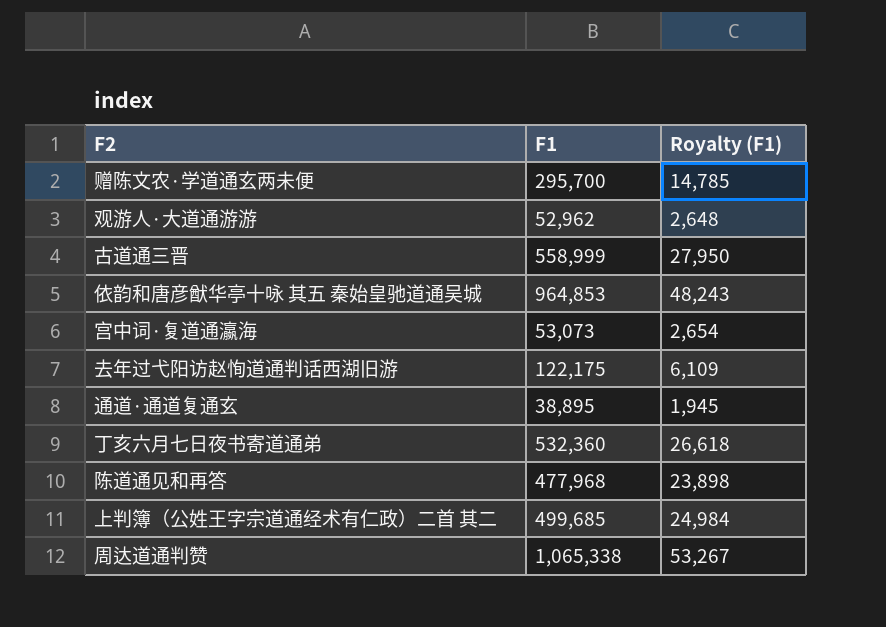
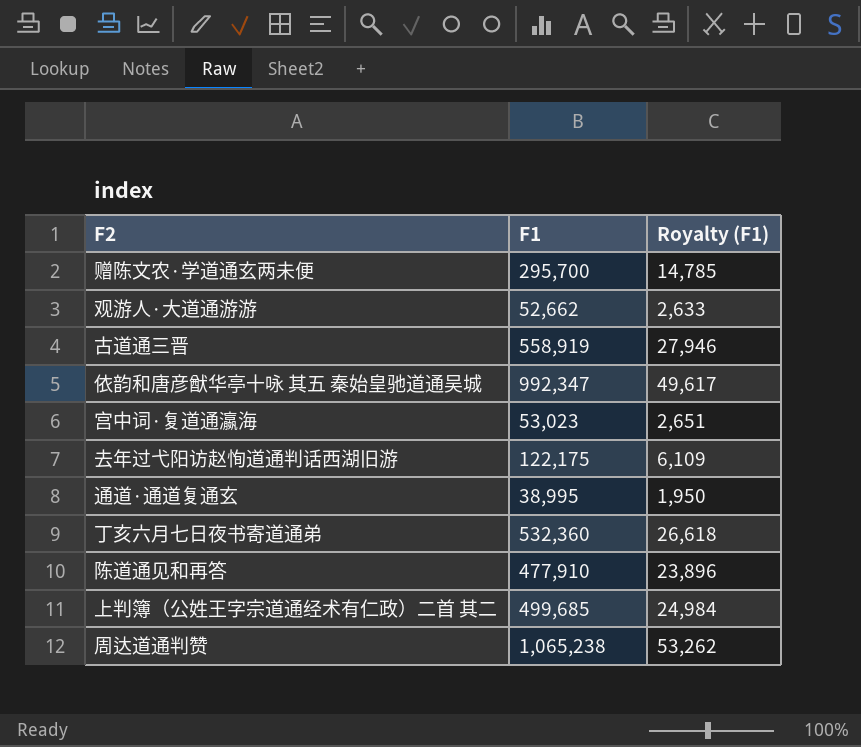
观游人·大道通游游 | F1: 52,962 -> 52,662
观游人·大道通游游 | Royalty (F1): 2,648 -> 2,633
古道通三晋 | F1: 558,999 -> 558,919
古道通三晋 | Royalty (F1): 27,950 -> 27,946
依韵和唐彦猷华亭十咏 其五 秦始皇驰道通吴城 | F1: 964,853 -> 992,347
依韵和唐彦猷华亭十咏 其五 秦始皇驰道通吴城 | Royalty (F1): 48,243 -> 49,617
宫中词·复道通瀛海 | F1: 53,073 -> 53,023
宫中词·复道通瀛海 | Royalty (F1): 2,654 -> 2,651
通道·通道复通玄 | F1: 38,895 -> 38,995
通道·通道复通玄 | Royalty (F1): 1,945 -> 1,950
陈道通见和再答 | F1: 477,968 -> 477,910
陈道通见和再答 | Royalty (F1): 23,898 -> 23,896
周达道通判赞 | F1: 1,065,338 -> 1,065,238
周达道通判赞 | Royalty (F1): 53,267 -> 53,262

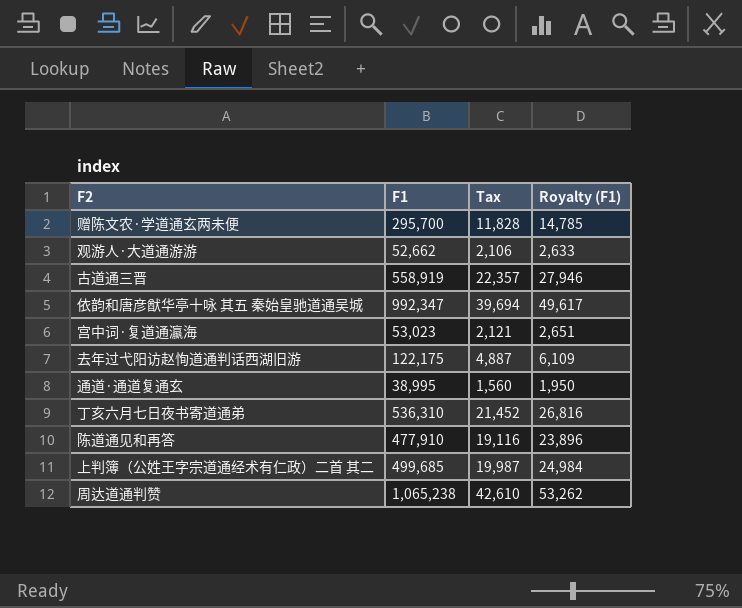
column Tax | formula: none -> [F1] * 0.04
丁亥六月七日夜书寄道通弟 | F1: 532,360 -> 536,310
丁亥六月七日夜书寄道通弟 | Royalty (F1): 26,618 -> 26,816

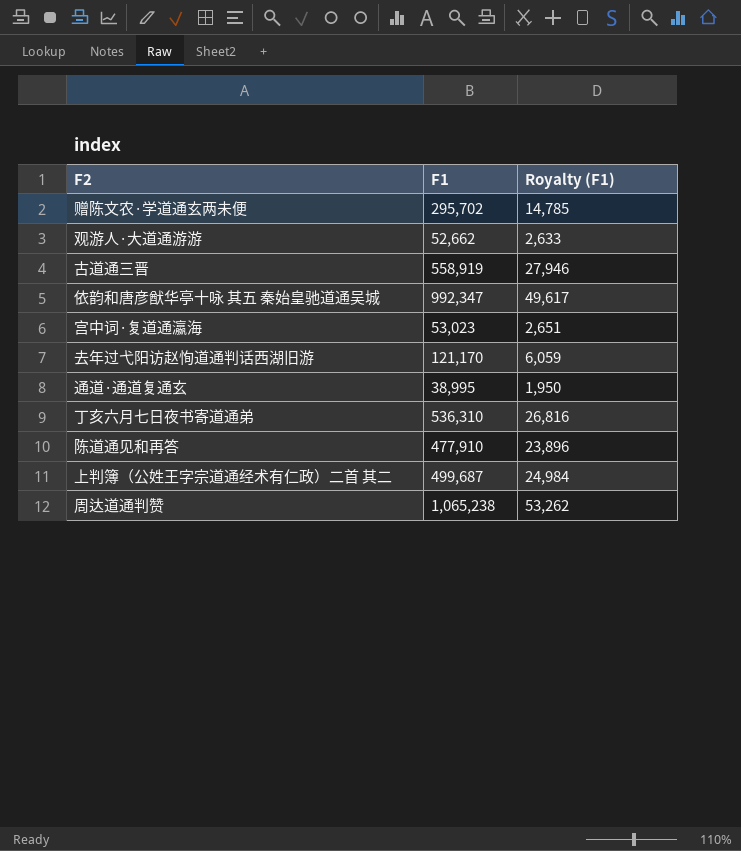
column Tax | formula: [F1] * 0.04 -> none
赠陈文农·学道通玄两未便 | F1: 295,700 -> 295,702
去年过弋阳访赵恂道通判话西湖旧游 | F1: 122,175 -> 121,170
去年过弋阳访赵恂道通判话西湖旧游 | Royalty (F1): 6,109 -> 6,059
上判簿（公姓王字宗道通经术有仁政）二首 其二 | F1: 499,685 -> 499,687

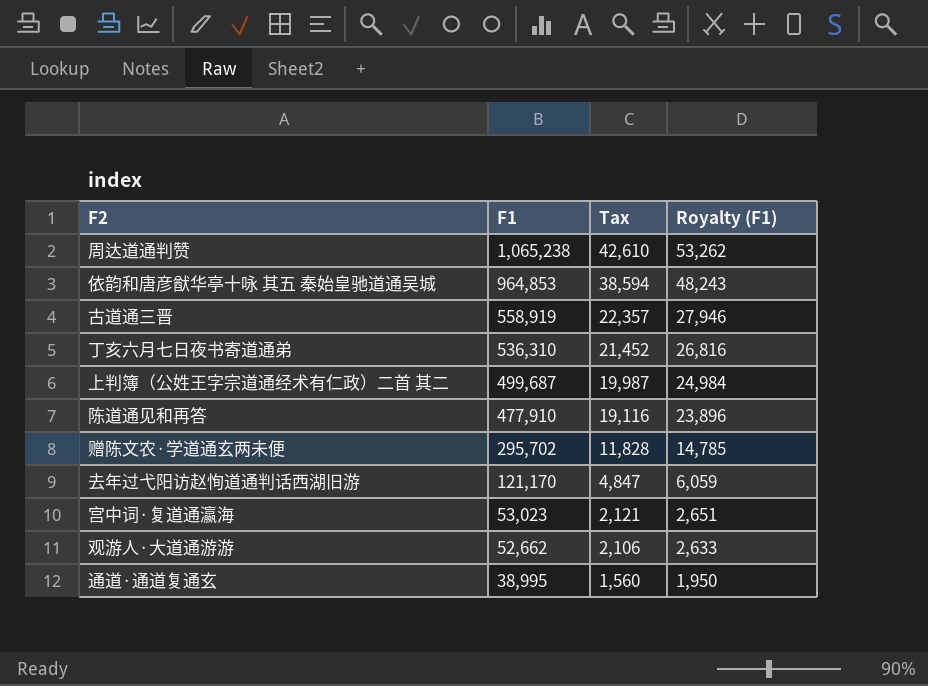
row order: none -> F1 descending
column Tax | formula: none -> [F1] * 0.04
依韵和唐彦猷华亭十咏 其五 秦始皇驰道通吴城 | F1: 992,347 -> 964,853
依韵和唐彦猷华亭十咏 其五 秦始皇驰道通吴城 | Royalty (F1): 49,617 -> 48,243

